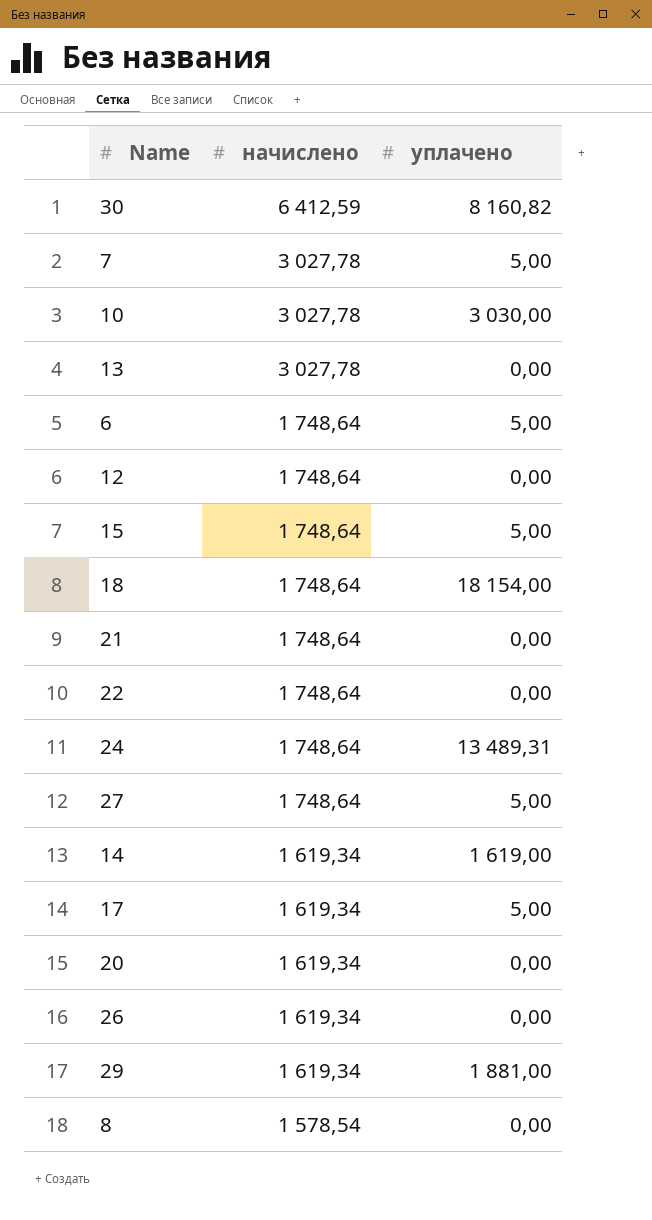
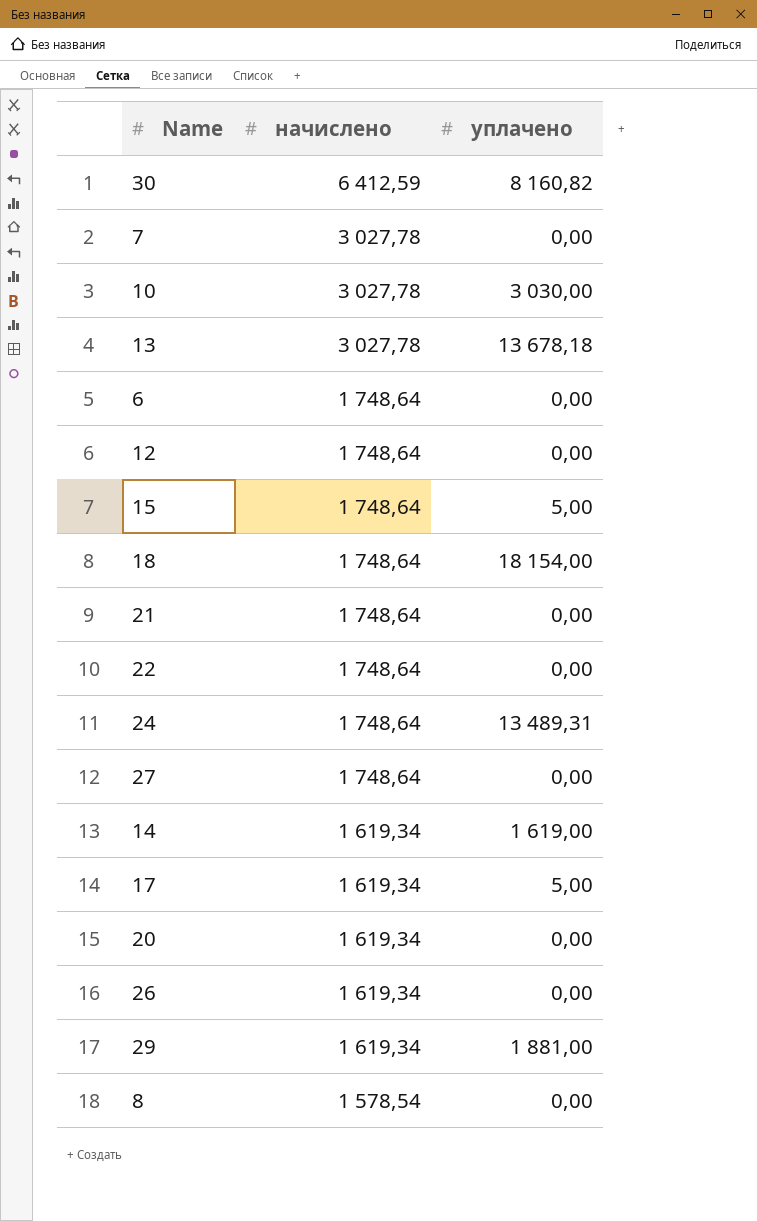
7 | уплачено: 5,00 -> 0,00
13 | уплачено: 0,00 -> 13 678,18
6 | уплачено: 5,00 -> 0,00
27 | уплачено: 5,00 -> 0,00

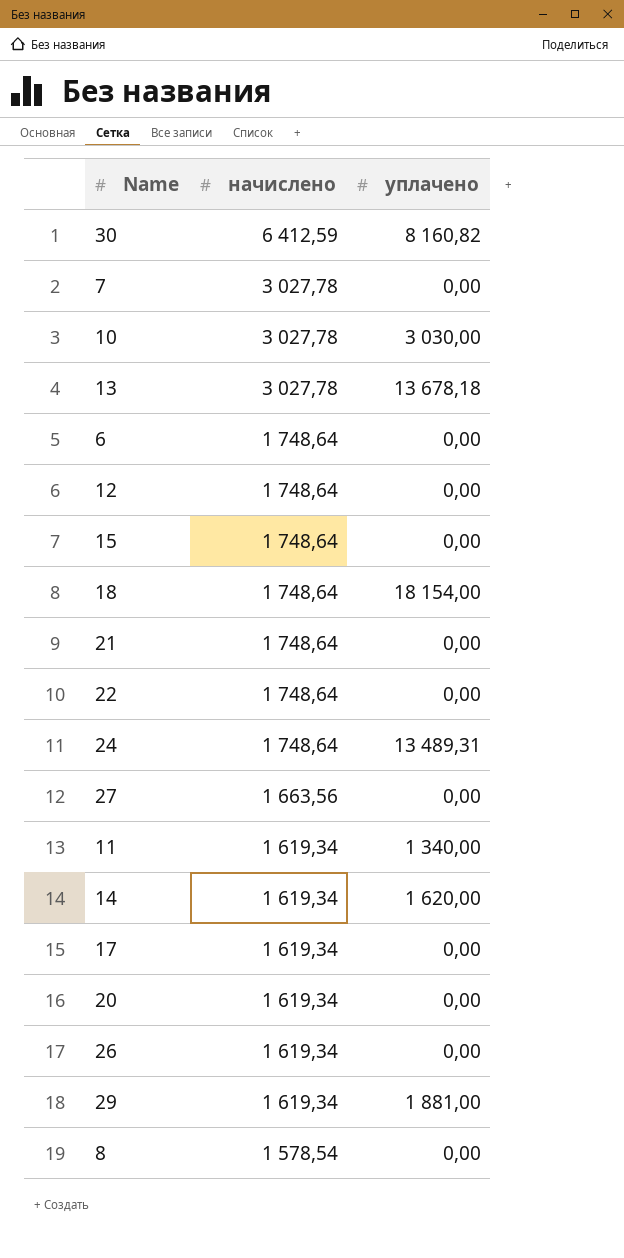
15 | уплачено: 5,00 -> 0,00
27 | начислено: 1 748,64 -> 1 663,56
row 11: none -> 1 619,34 | 1 340,00
14 | уплачено: 1 619,00 -> 1 620,00
17 | уплачено: 5,00 -> 0,00

